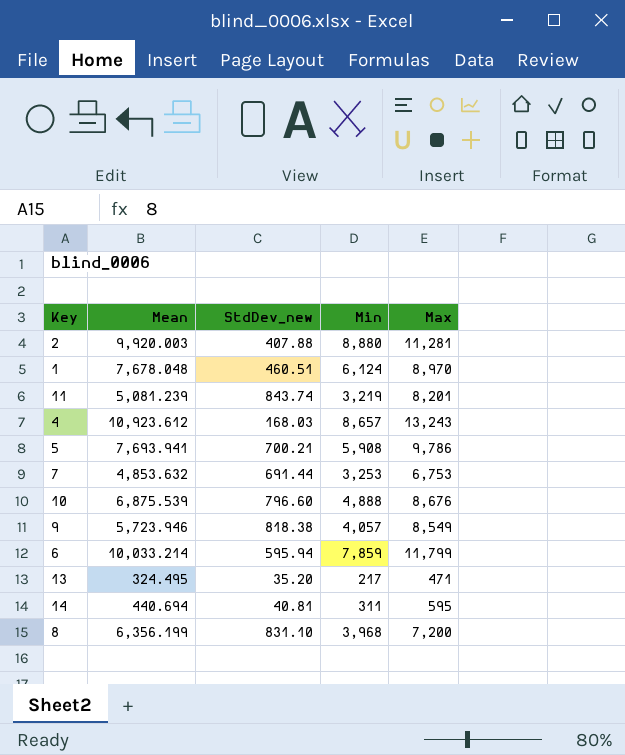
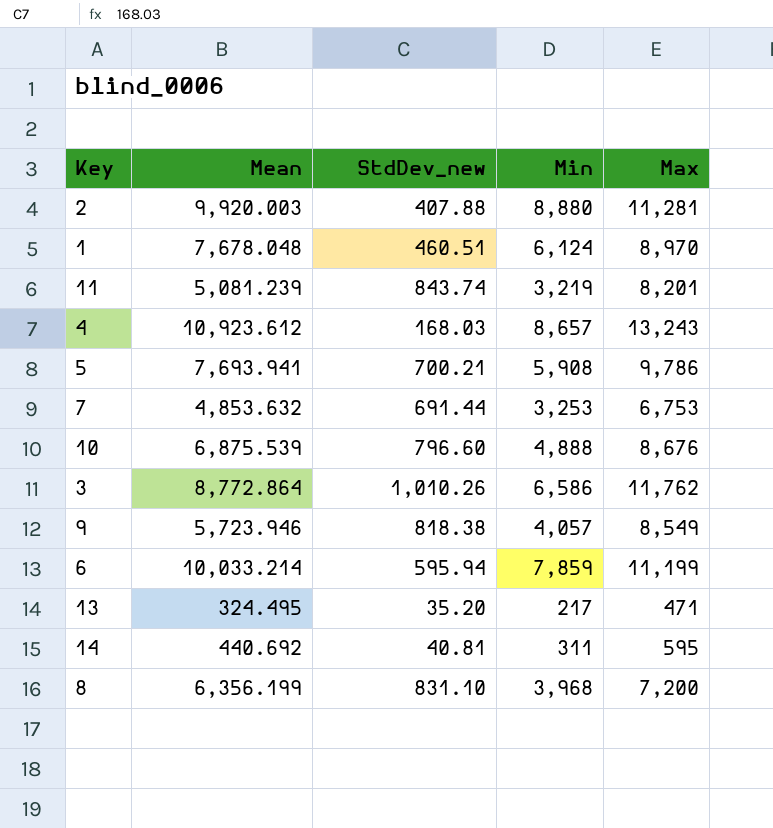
row 3: none -> 8,772.864 | 1,010.26 | 6,586 | 11,762
6 | Max: 11,799 -> 11,199
14 | Mean: 440.694 -> 440.692

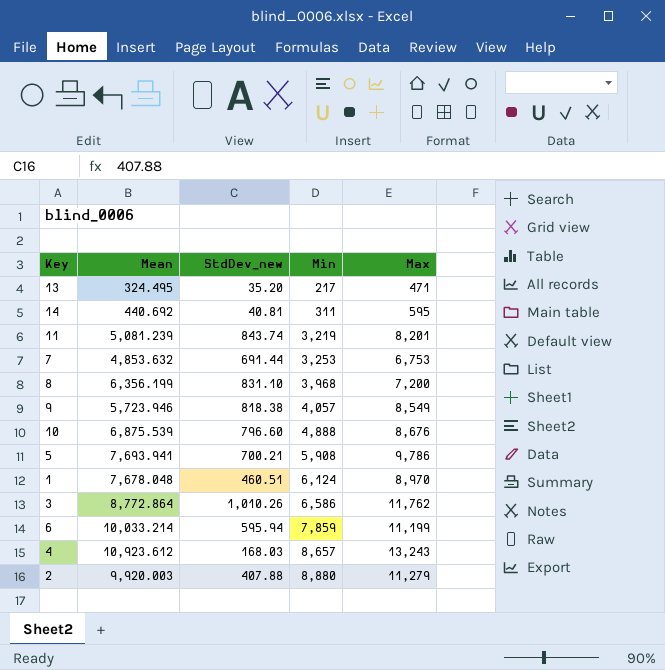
row order: none -> Min ascending
2 | Max: 11,281 -> 11,279

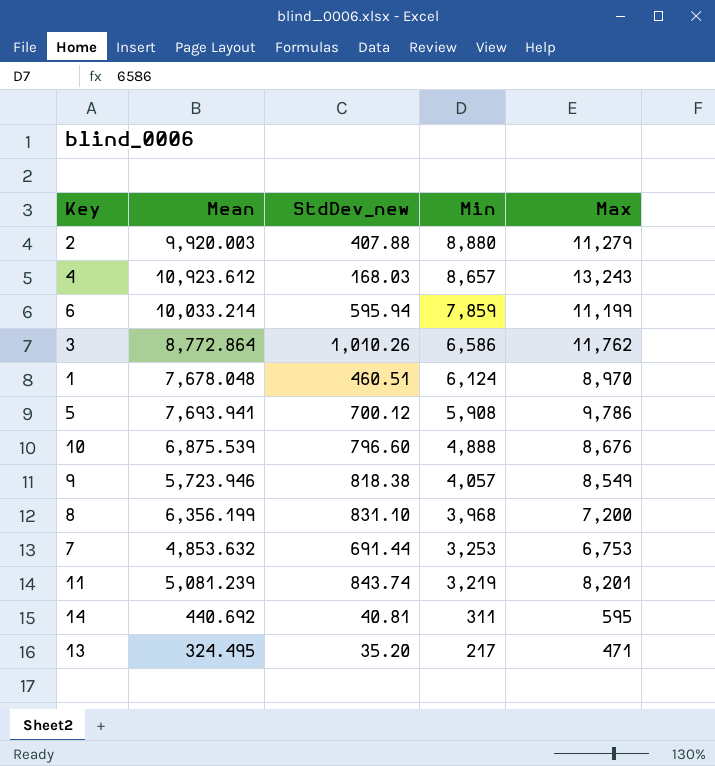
row order: Min ascending -> Min descending
5 | StdDev_new: 700.21 -> 700.12

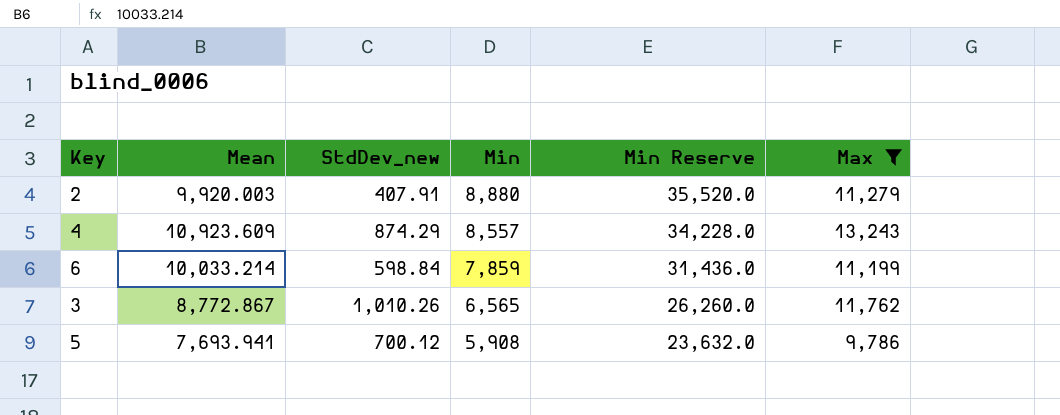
filter: none -> Max >= 9,786
column Min Reserve | formula: none -> [Min] * 4
2 | StdDev_new: 407.88 -> 407.91
4 | Mean: 10,923.612 -> 10,923.609
4 | StdDev_new: 168.03 -> 874.29
4 | Min: 8,657 -> 8,557
6 | StdDev_new: 595.94 -> 598.84
3 | Mean: 8,772.864 -> 8,772.867
3 | Min: 6,586 -> 6,565

